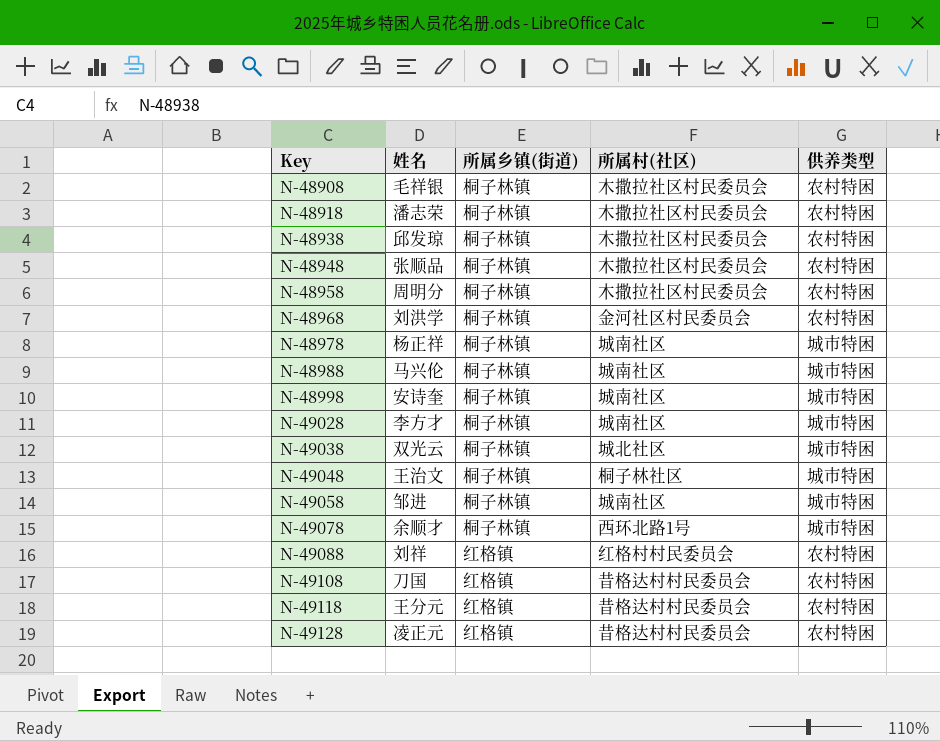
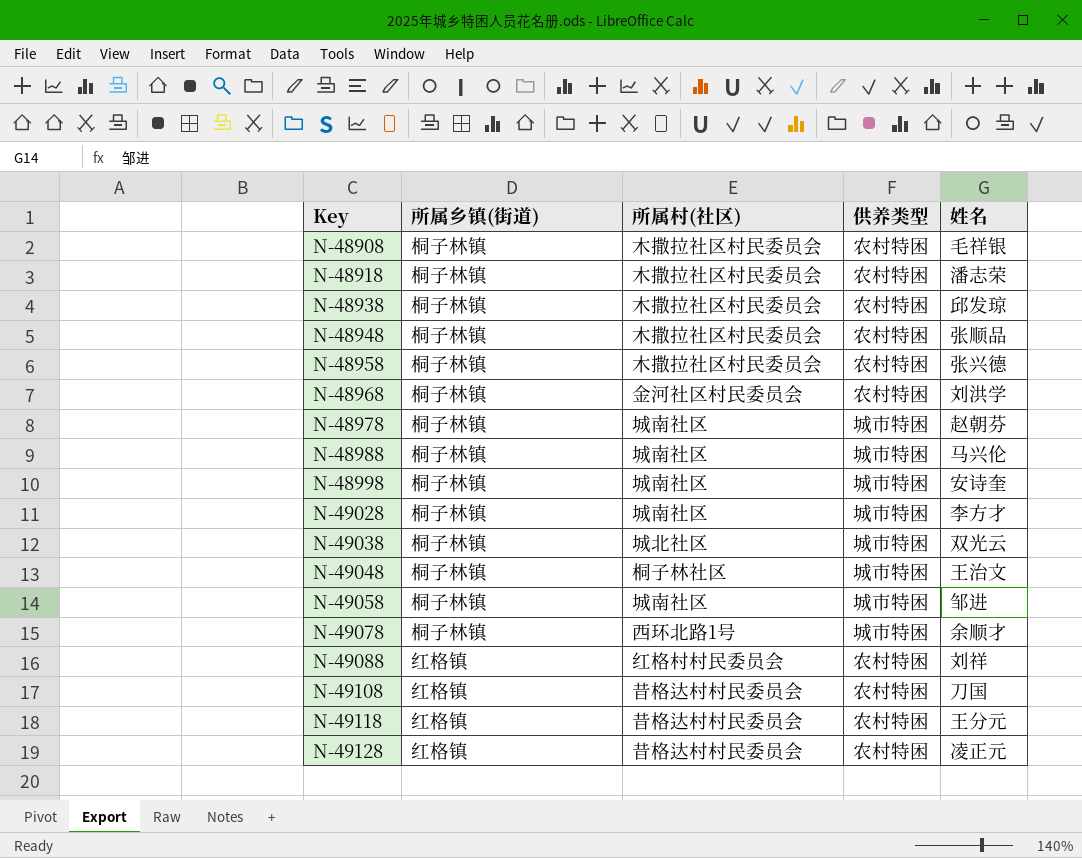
column 姓名 | position: 2 -> 5
N-48958 | 姓名: 周明分 -> 张兴德
N-48978 | 姓名: 杨正祥 -> 赵朝芬

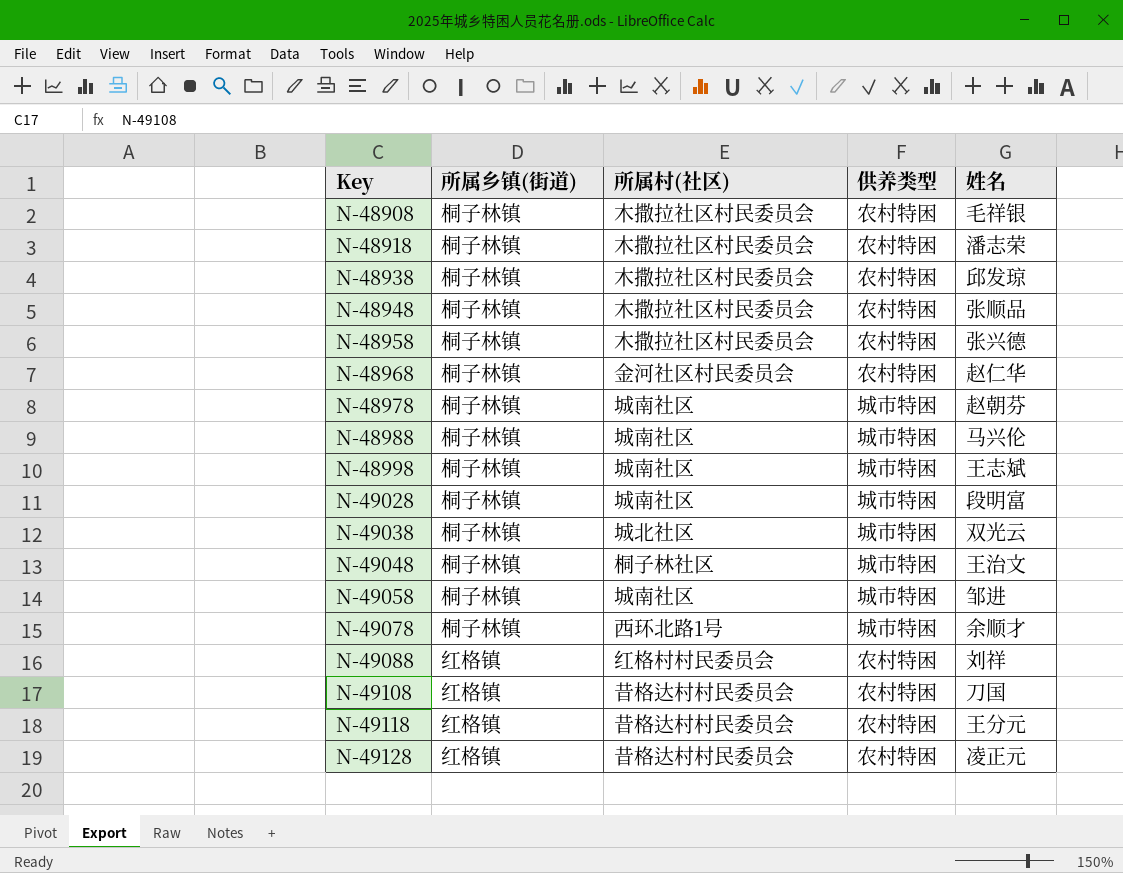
N-48968 | 姓名: 刘洪学 -> 赵仁华
N-48998 | 姓名: 安诗奎 -> 王志斌
N-49028 | 姓名: 李方才 -> 段明富

